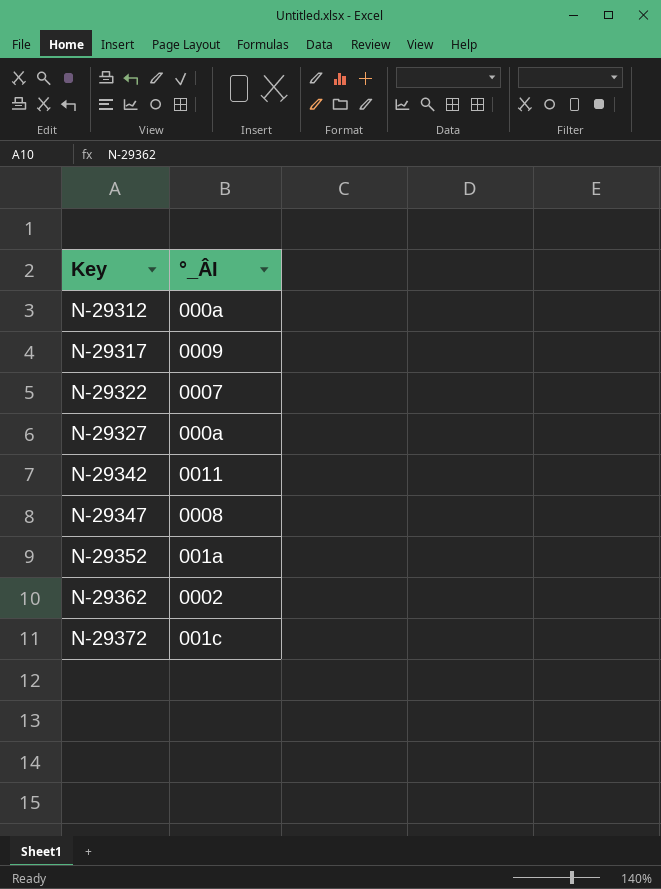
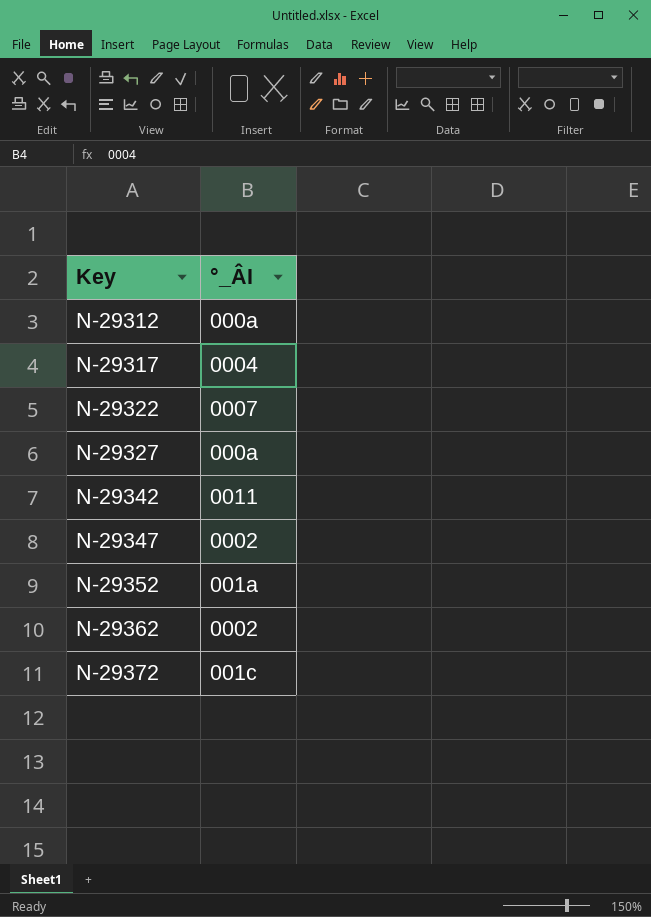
N-29317 | °_ÂI: 0009 -> 0004
N-29347 | °_ÂI: 0008 -> 0002

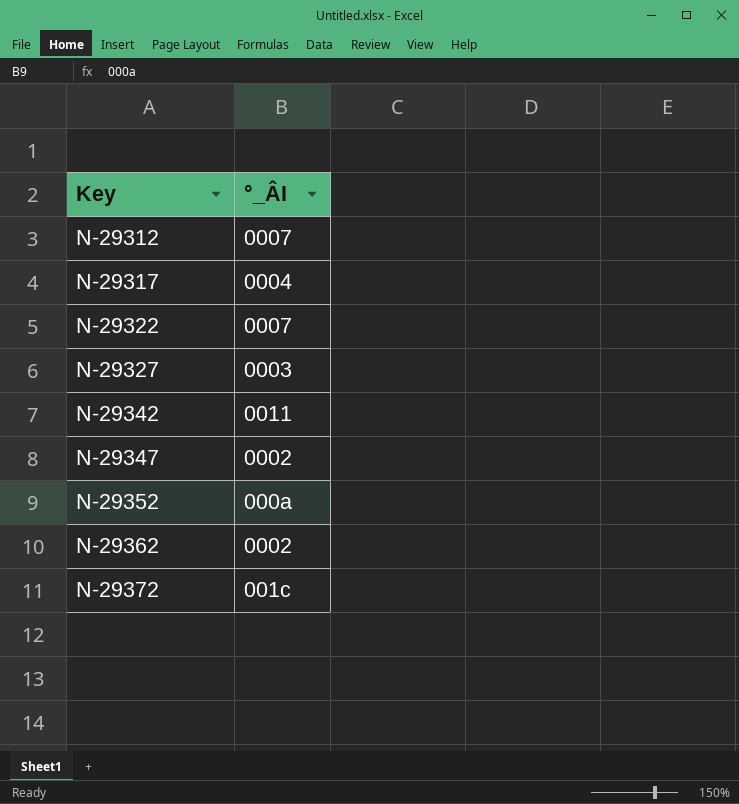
N-29312 | °_ÂI: 000a -> 0007
N-29327 | °_ÂI: 000a -> 0003
N-29352 | °_ÂI: 001a -> 000a

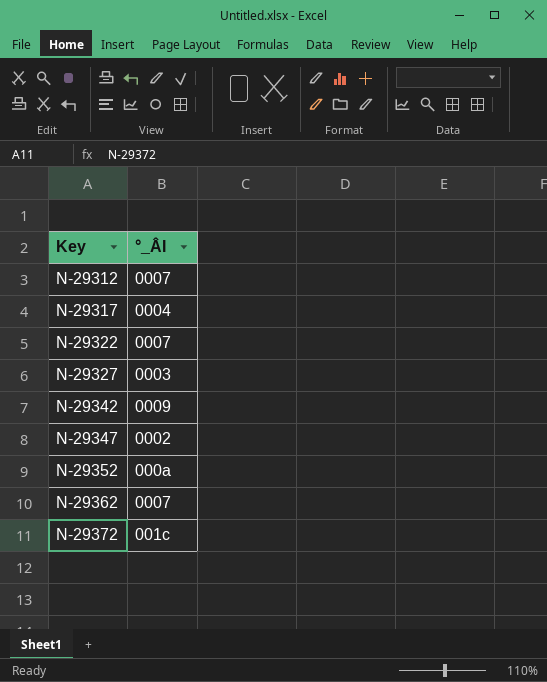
N-29342 | °_ÂI: 0011 -> 0009
N-29362 | °_ÂI: 0002 -> 0007

